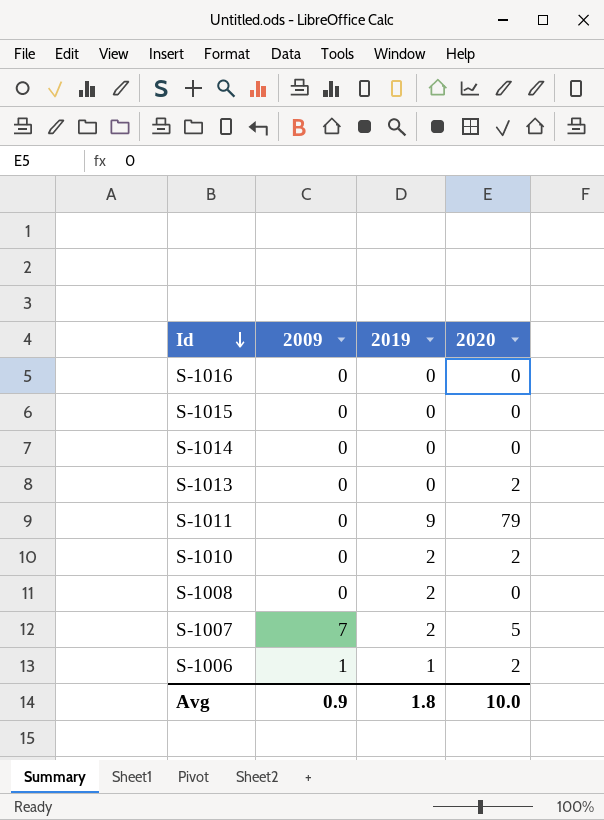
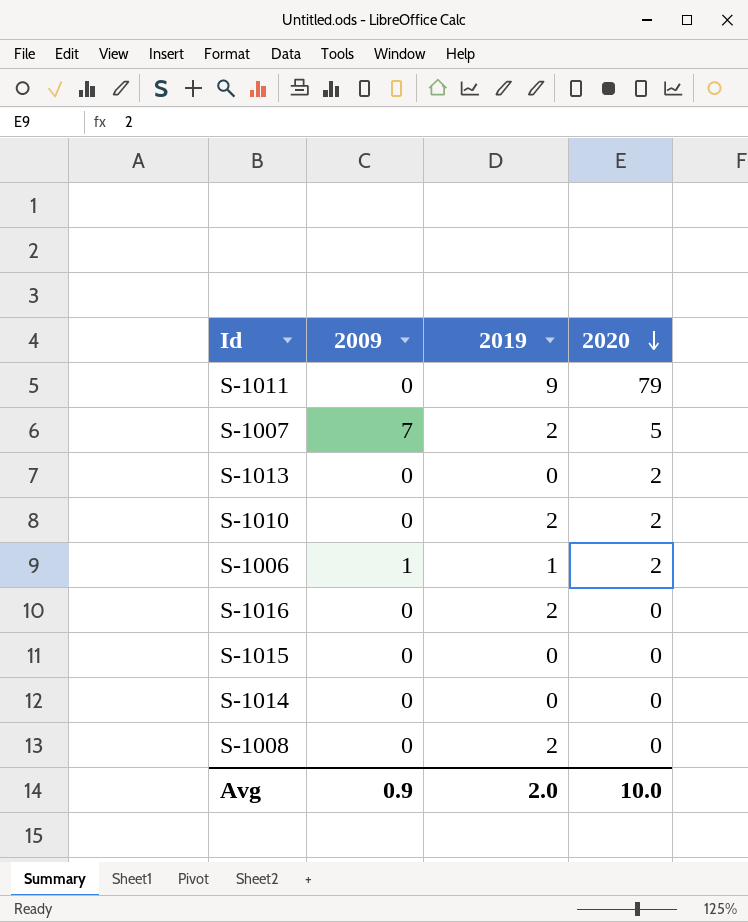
row order: Id descending -> 2020 descending
S-1016 | 2019: 0 -> 2
Avg | 2019: 1.8 -> 2.0

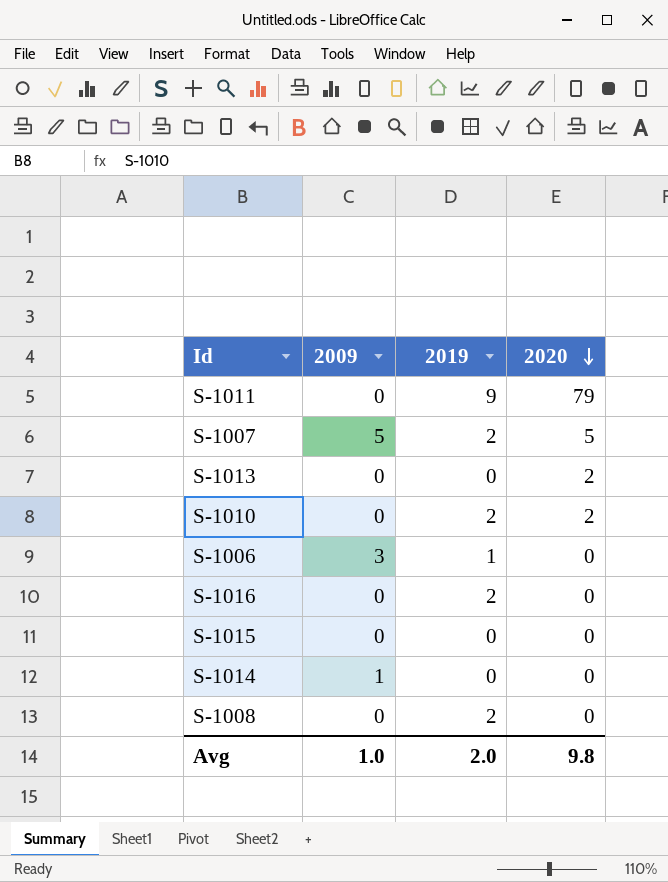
S-1007 | 2009: 7 -> 5
S-1006 | 2009: 1 -> 3
S-1006 | 2020: 2 -> 0
S-1014 | 2009: 0 -> 1
Avg | 2009: 0.9 -> 1.0
Avg | 2020: 10.0 -> 9.8

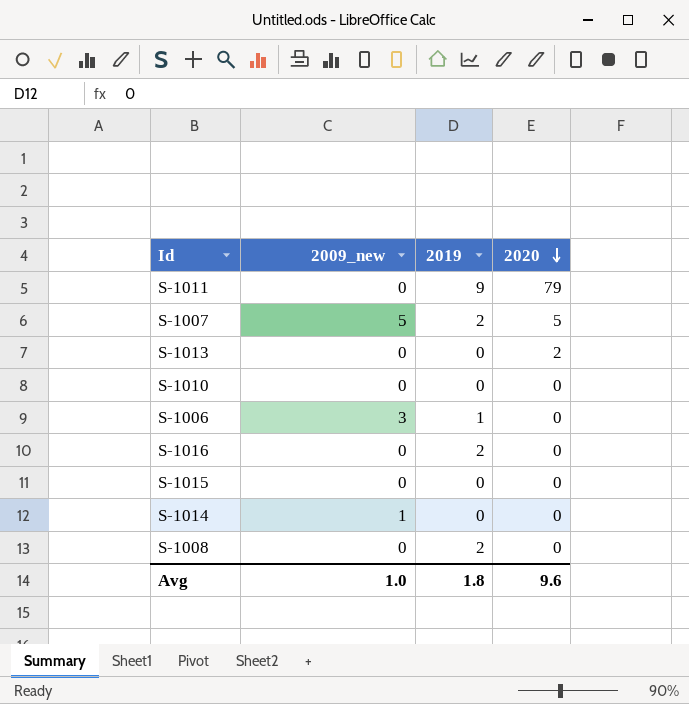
column name: 2009 -> 2009_new
S-1010 | 2019: 2 -> 0
S-1010 | 2020: 2 -> 0
Avg | 2019: 2.0 -> 1.8
Avg | 2020: 9.8 -> 9.6

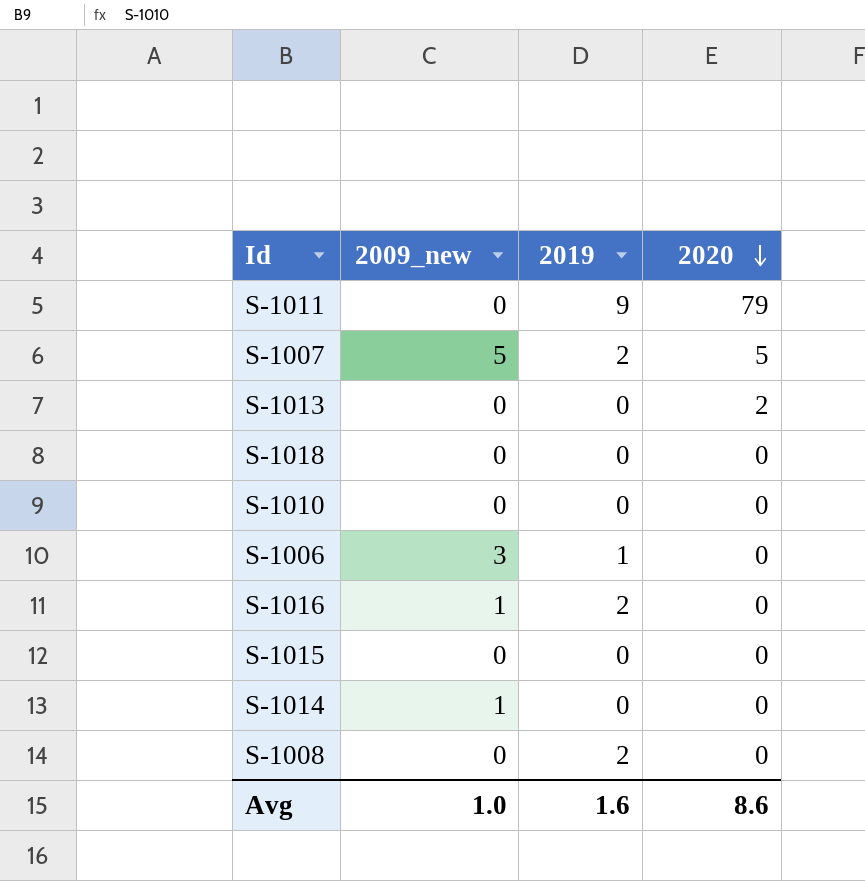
row S-1018: none -> 0 | 0 | 0
S-1016 | 2009_new: 0 -> 1
Avg | 2019: 1.8 -> 1.6
Avg | 2020: 9.6 -> 8.6

